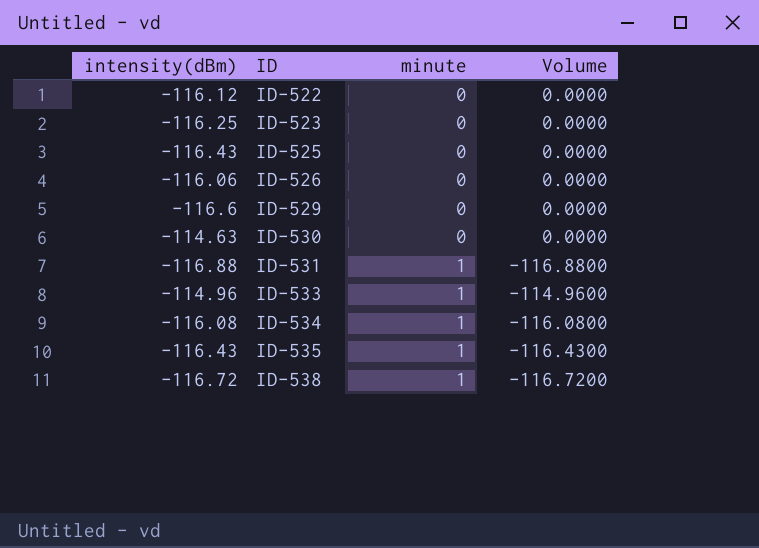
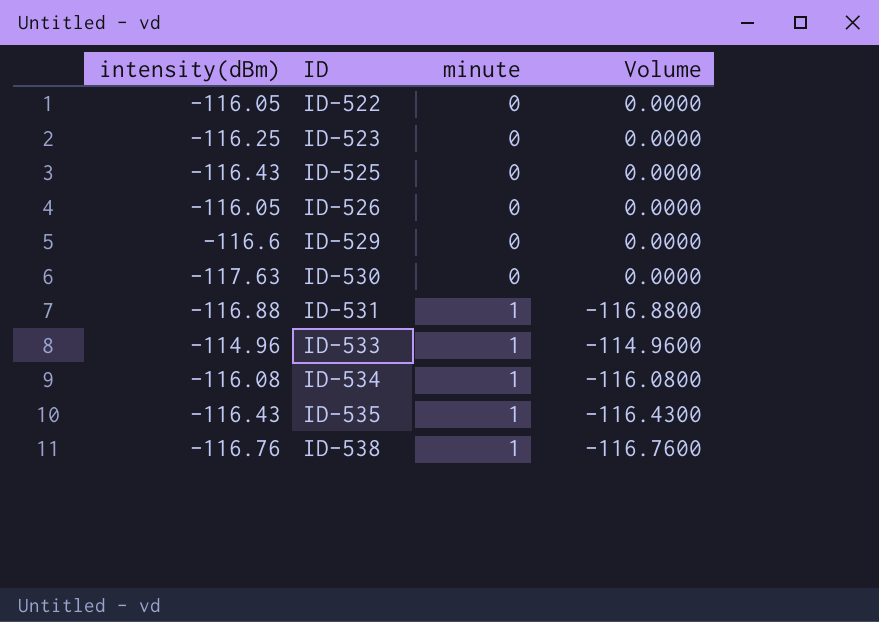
ID-522 | intensity(dBm): -116.12 -> -116.05
ID-526 | intensity(dBm): -116.06 -> -116.05
ID-530 | intensity(dBm): -114.63 -> -117.63
ID-538 | intensity(dBm): -116.72 -> -116.76
ID-538 | Volume: -116.7200 -> -116.7600

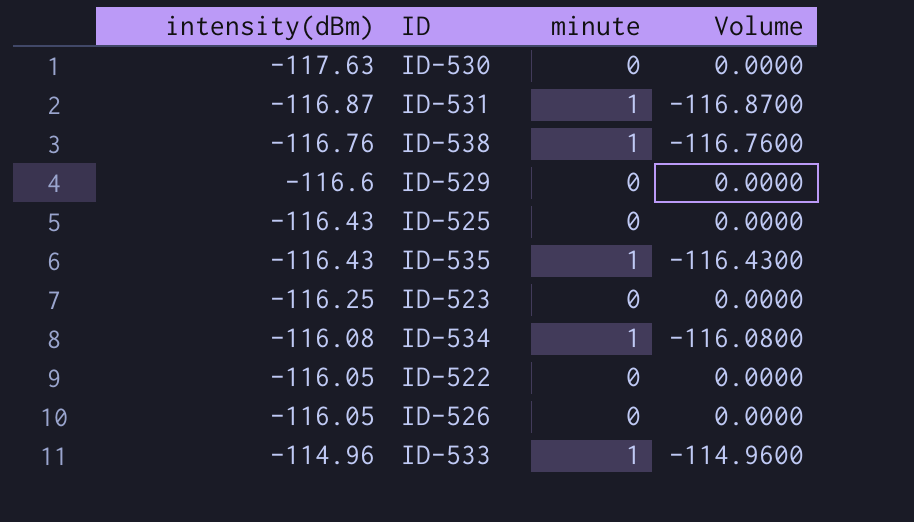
row order: ID ascending -> intensity(dBm) ascending
ID-531 | intensity(dBm): -116.88 -> -116.87
ID-531 | Volume: -116.8800 -> -116.8700

